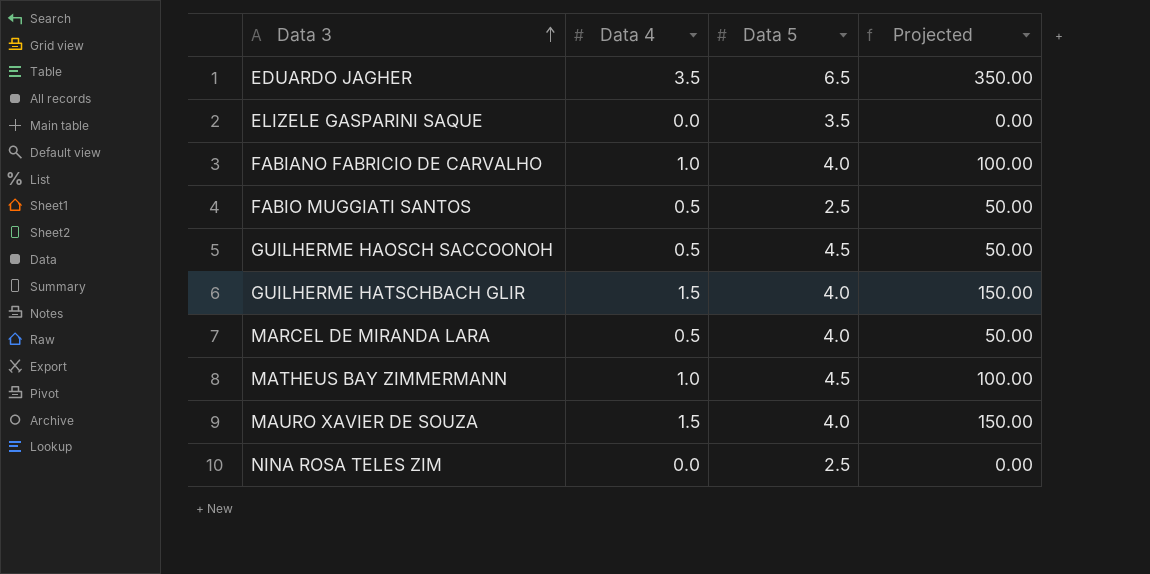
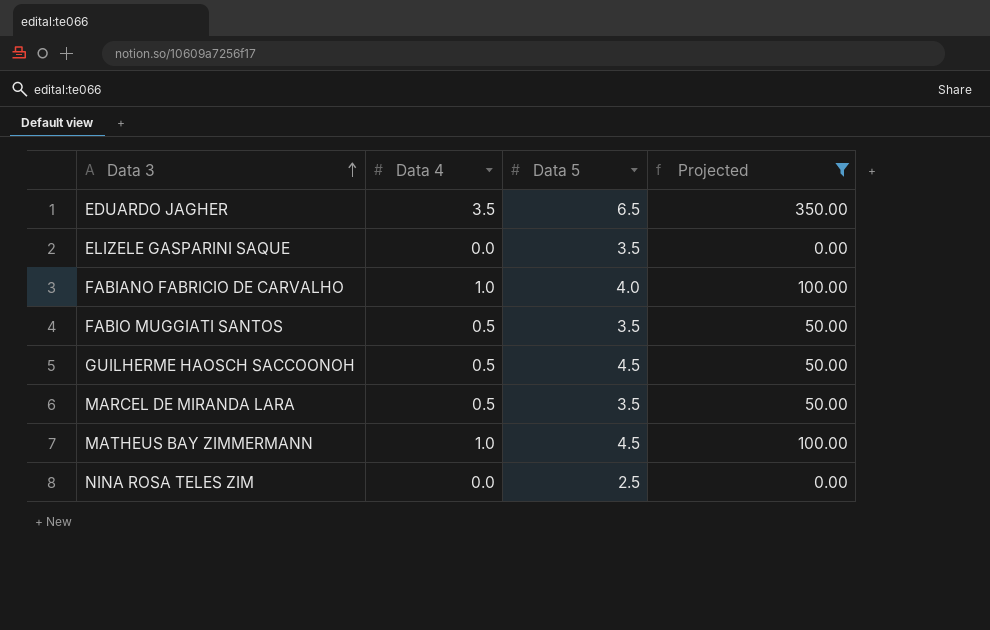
filter: none -> Projected != 150.00
FABIO MUGGIATI SANTOS | Data 5: 2.5 -> 3.5
MARCEL DE MIRANDA LARA | Data 5: 4.0 -> 3.5

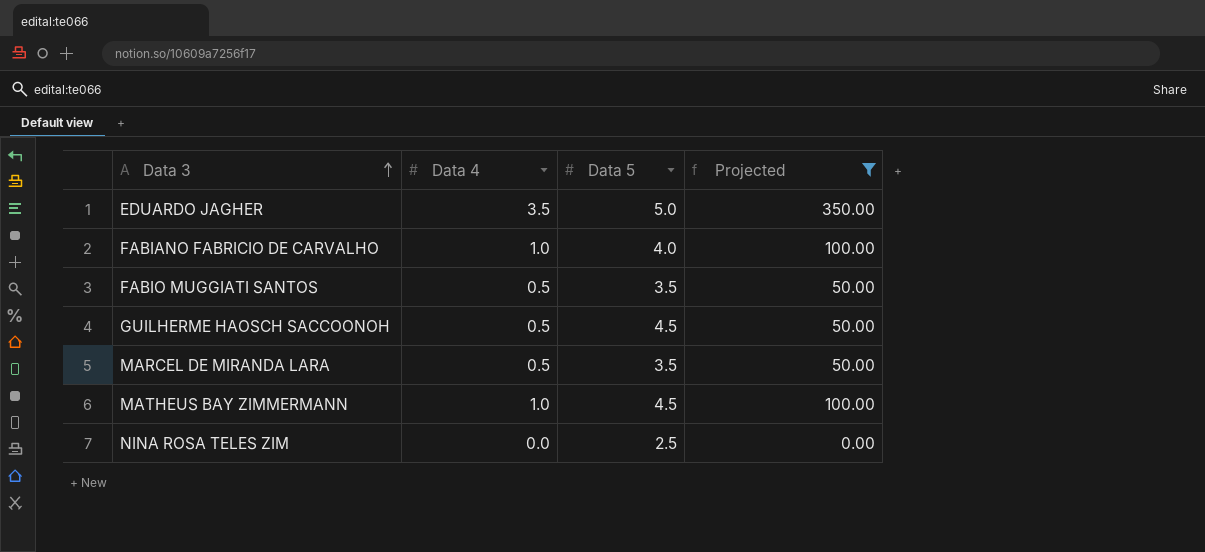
row ELIZELE GASPARINI SAQUE: 0.0 | 3.5 | 0.00 -> none
EDUARDO JAGHER | Data 5: 6.5 -> 5.0

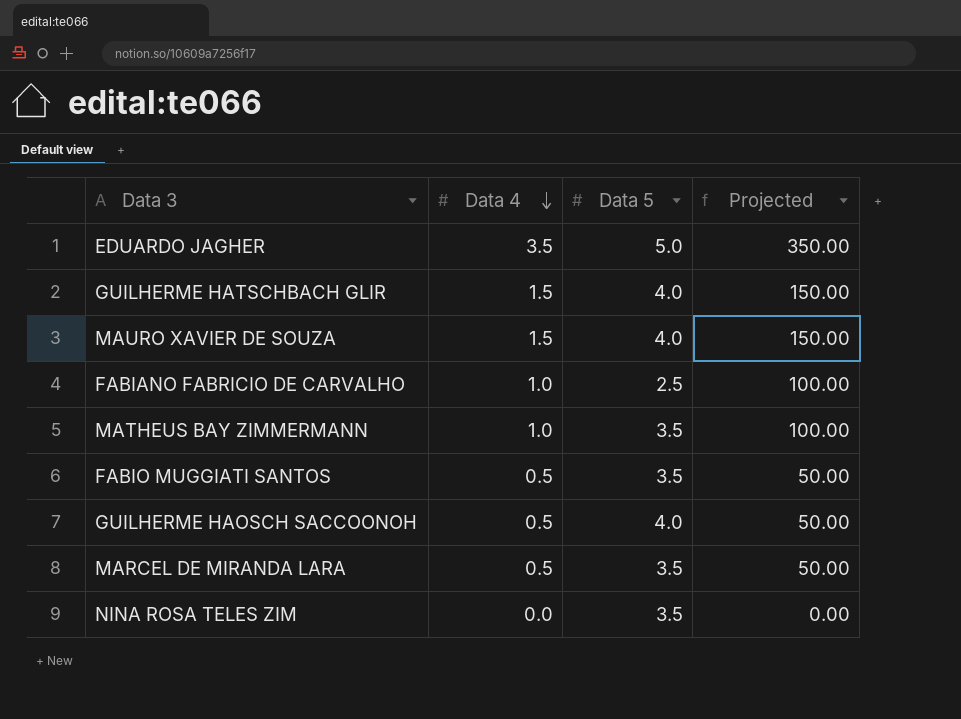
filter: Projected != 150.00 -> none
row order: Data 3 ascending -> Data 4 descending
FABIANO FABRICIO DE CARVALHO | Data 5: 4.0 -> 2.5
MATHEUS BAY ZIMMERMANN | Data 5: 4.5 -> 3.5
GUILHERME HAOSCH SACCOONOH | Data 5: 4.5 -> 4.0
NINA ROSA TELES ZIM | Data 5: 2.5 -> 3.5

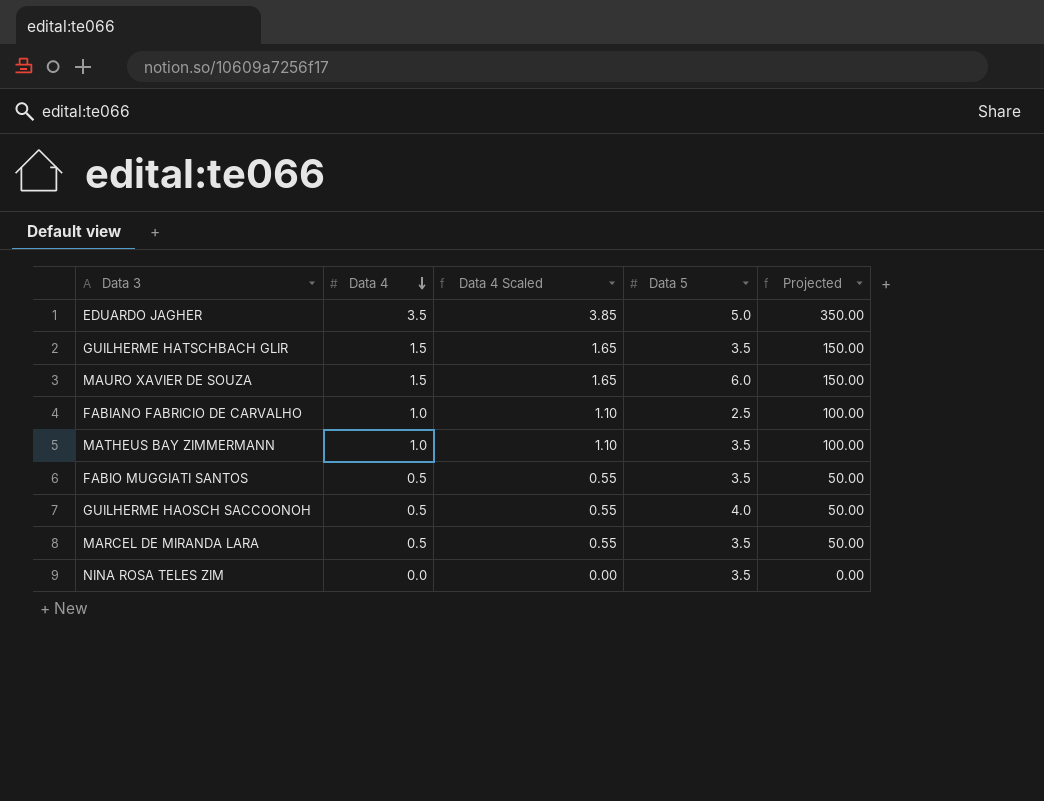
column Data 4 Scaled | formula: none -> [Data 4] * 1.1
GUILHERME HATSCHBACH GLIR | Data 5: 4.0 -> 3.5
MAURO XAVIER DE SOUZA | Data 5: 4.0 -> 6.0

